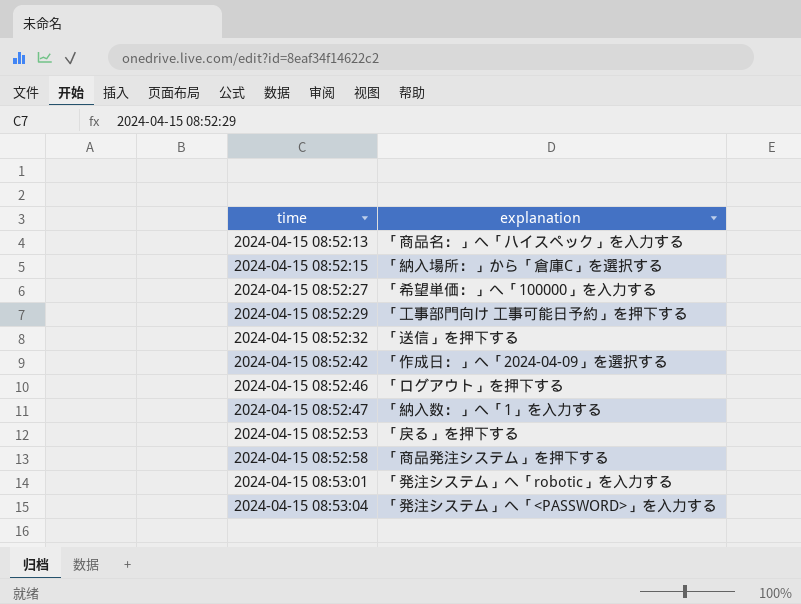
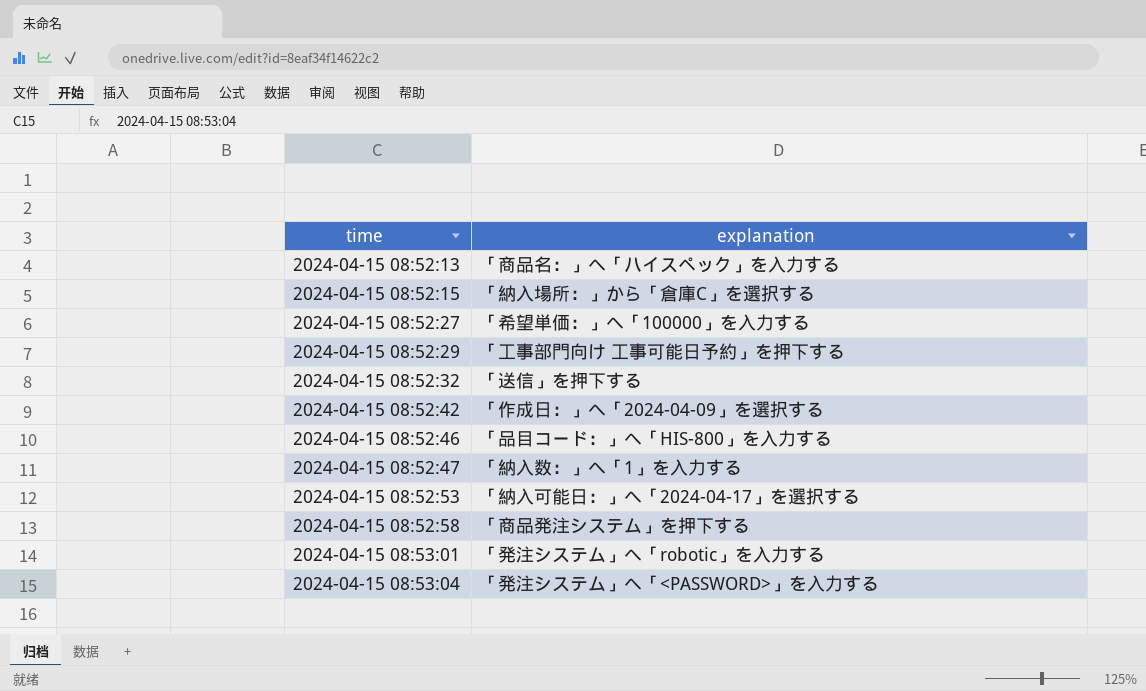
2024-04-15 08:52:46 | explanation: 「ログアウト」を押下する -> 「品目コード：」へ「HIS-800」を入力する
2024-04-15 08:52:53 | explanation: 「戻る」を押下する -> 「納入可能日：」へ「2024-04-17」を選択する

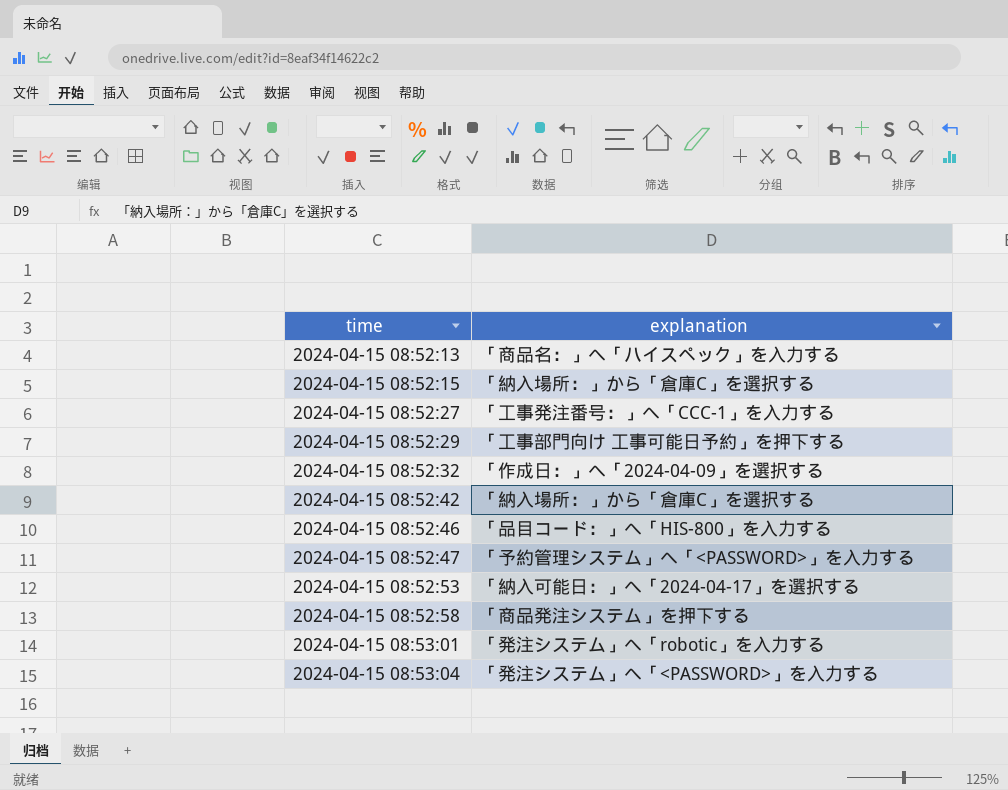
2024-04-15 08:52:27 | explanation: 「希望単価：」へ「100000」を入力する -> 「工事発注番号：」へ「CCC-1」を入力する
2024-04-15 08:52:32 | explanation: 「送信」を押下する -> 「作成日：」へ「2024-04-09」を選択する
2024-04-15 08:52:42 | explanation: 「作成日：」へ「2024-04-09」を選択する -> 「納入場所：」から「倉庫C」を選択する
2024-04-15 08:52:47 | explanation: 「納入数：」へ「1」を入力する -> 「予約管理システム」へ「<PASSWORD>」を入力する

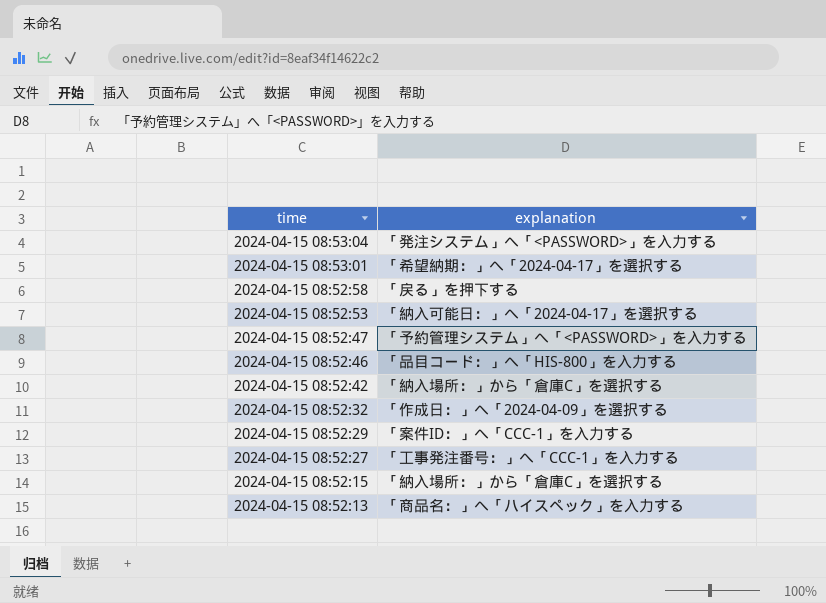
row order: time ascending -> time descending
2024-04-15 08:53:01 | explanation: 「発注システム」へ「robotic」を入力する -> 「希望納期：」へ「2024-04-17」を選択する
2024-04-15 08:52:58 | explanation: 「商品発注システム」を押下する -> 「戻る」を押下する
2024-04-15 08:52:29 | explanation: 「工事部門向け 工事可能日予約」を押下する -> 「案件ID：」へ「CCC-1」を入力する

